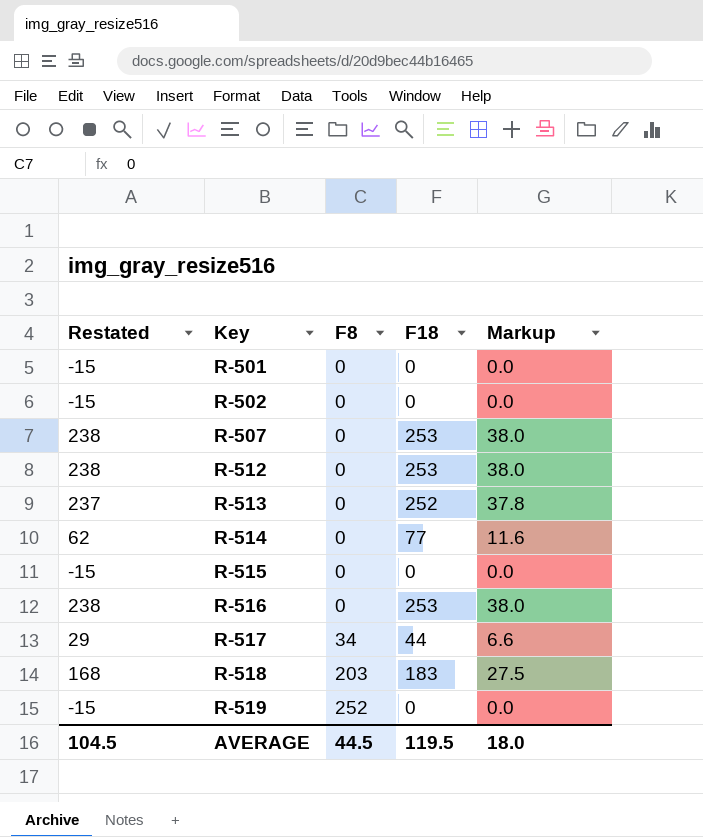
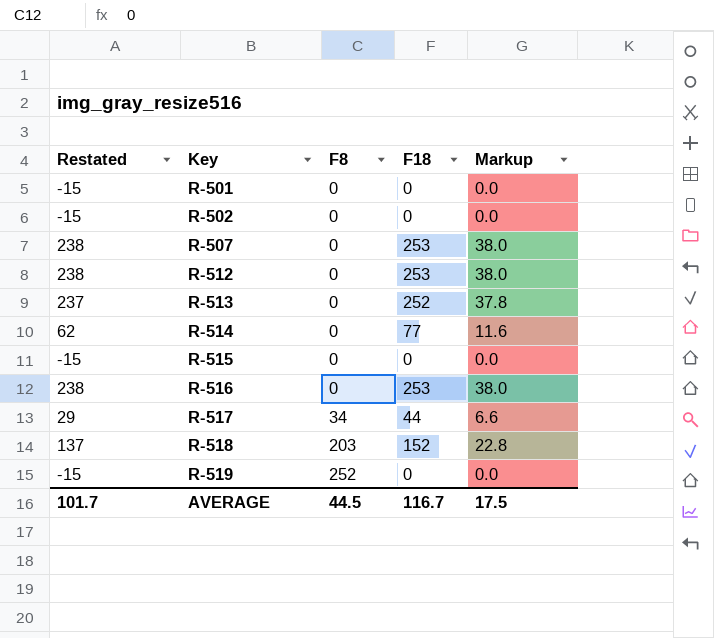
R-518 | Restated: 168 -> 137
R-518 | F18: 183 -> 152
R-518 | Markup: 27.5 -> 22.8
AVERAGE | Restated: 104.5 -> 101.7
AVERAGE | F18: 119.5 -> 116.7
AVERAGE | Markup: 18.0 -> 17.5

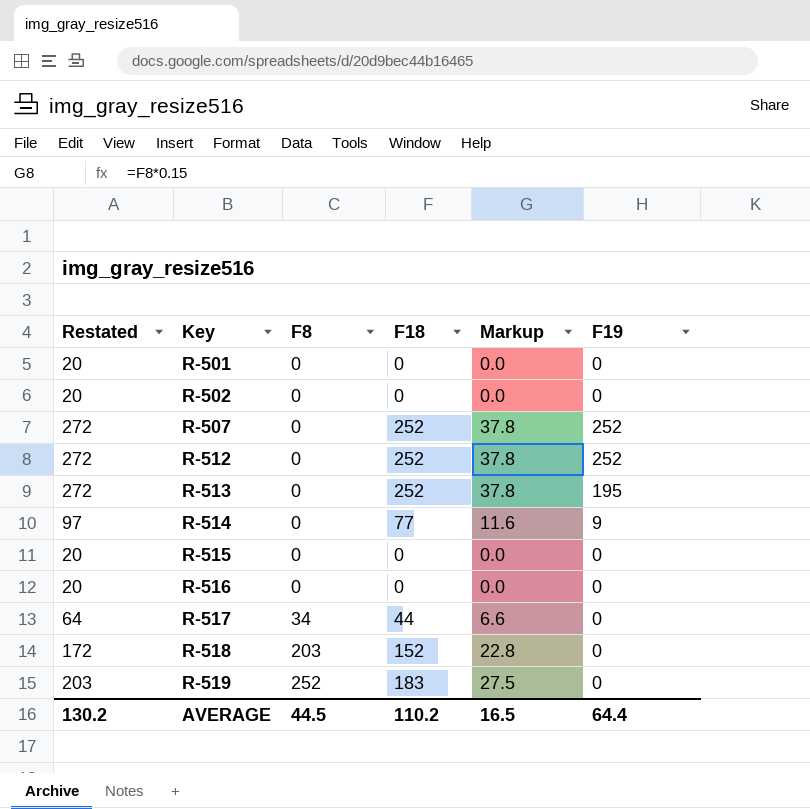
column Restated | formula: [F18] - 15 -> [F18] + 20
column F19 | position: none -> 6
R-507 | F18: 253 -> 252
R-507 | Markup: 38.0 -> 37.8
R-512 | F18: 253 -> 252
R-512 | Markup: 38.0 -> 37.8
R-516 | F18: 253 -> 0
R-516 | Markup: 38.0 -> 0.0
R-519 | F18: 0 -> 183
R-519 | Markup: 0.0 -> 27.5
AVERAGE | Restated: 101.7 -> 130.2
AVERAGE | F18: 116.7 -> 110.2
AVERAGE | Markup: 17.5 -> 16.5

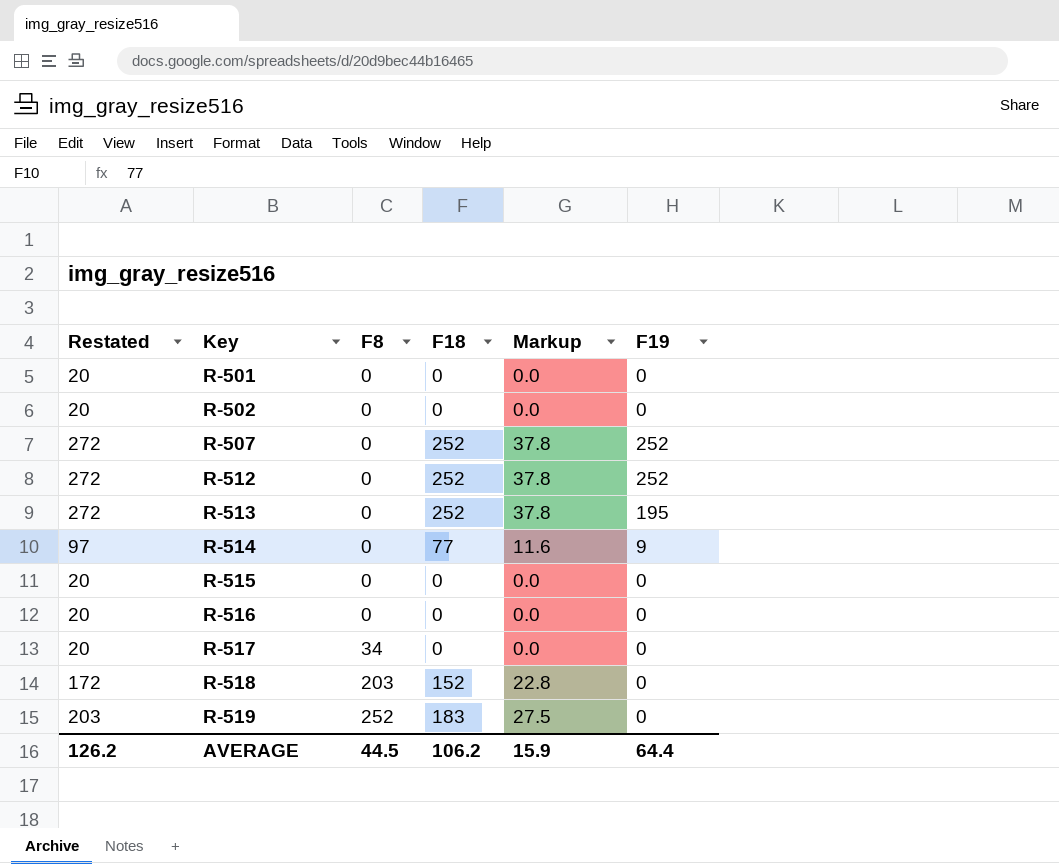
R-517 | Restated: 64 -> 20
R-517 | F18: 44 -> 0
R-517 | Markup: 6.6 -> 0.0
AVERAGE | Restated: 130.2 -> 126.2
AVERAGE | F18: 110.2 -> 106.2
AVERAGE | Markup: 16.5 -> 15.9

